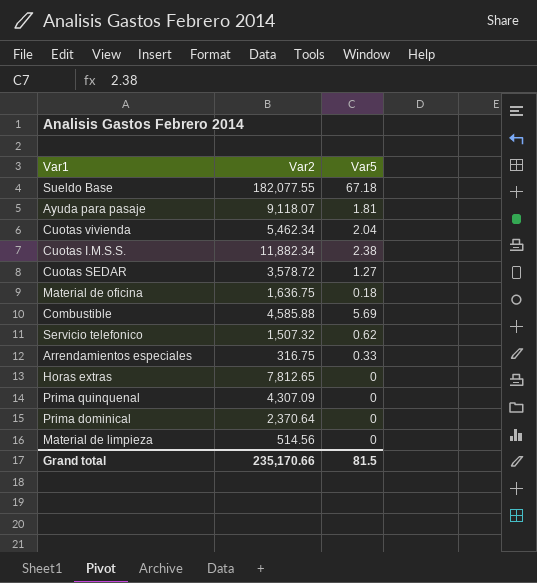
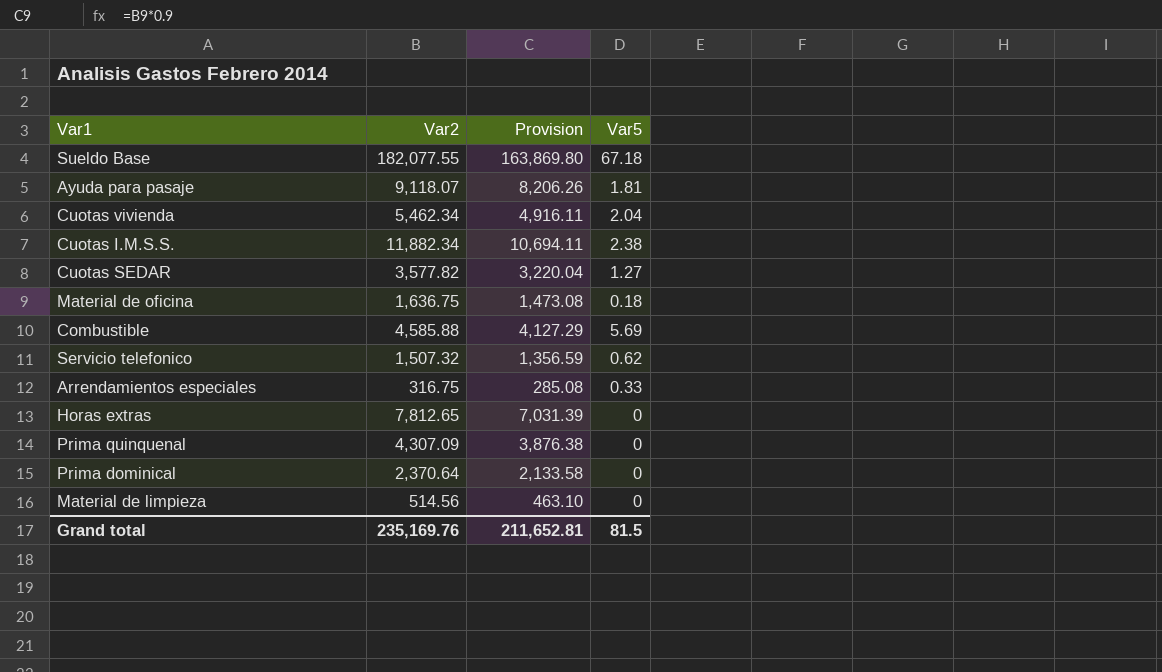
column Provision | formula: none -> [Var2] * 0.9
Cuotas SEDAR | Var2: 3,578.72 -> 3,577.82
Grand total | Var2: 235,170.66 -> 235,169.76

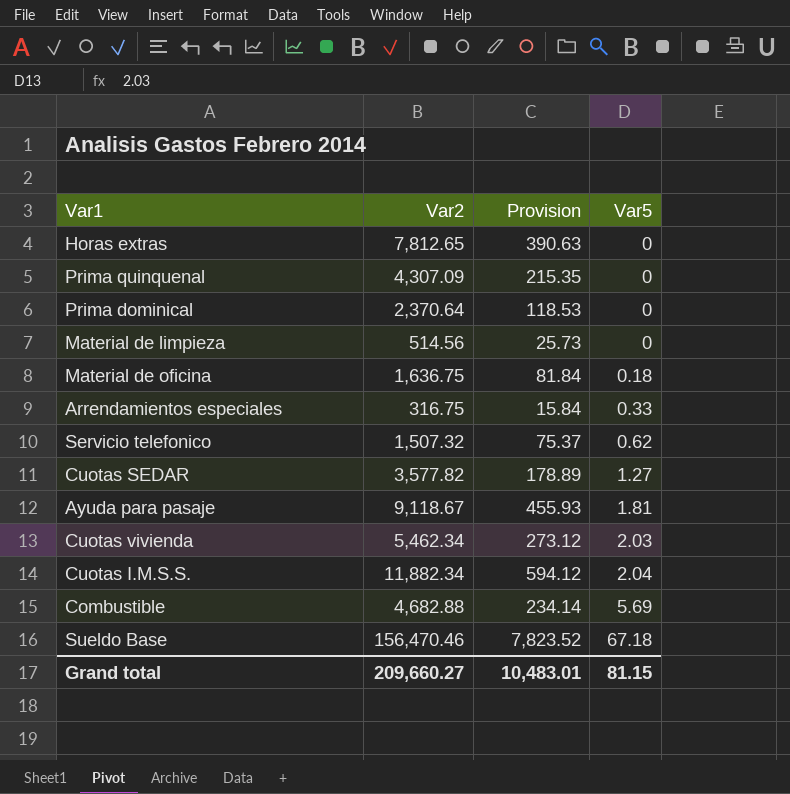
row order: none -> Var5 ascending
column Provision | formula: [Var2] * 0.9 -> [Var2] * 0.05
Ayuda para pasaje | Var2: 9,118.07 -> 9,118.67
Cuotas vivienda | Var5: 2.04 -> 2.03
Cuotas I.M.S.S. | Var5: 2.38 -> 2.04
Combustible | Var2: 4,585.88 -> 4,682.88
Sueldo Base | Var2: 182,077.55 -> 156,470.46
Grand total | Var2: 235,169.76 -> 209,660.27
Grand total | Provision: 211,652.81 -> 10,483.01
Grand total | Var5: 81.5 -> 81.15

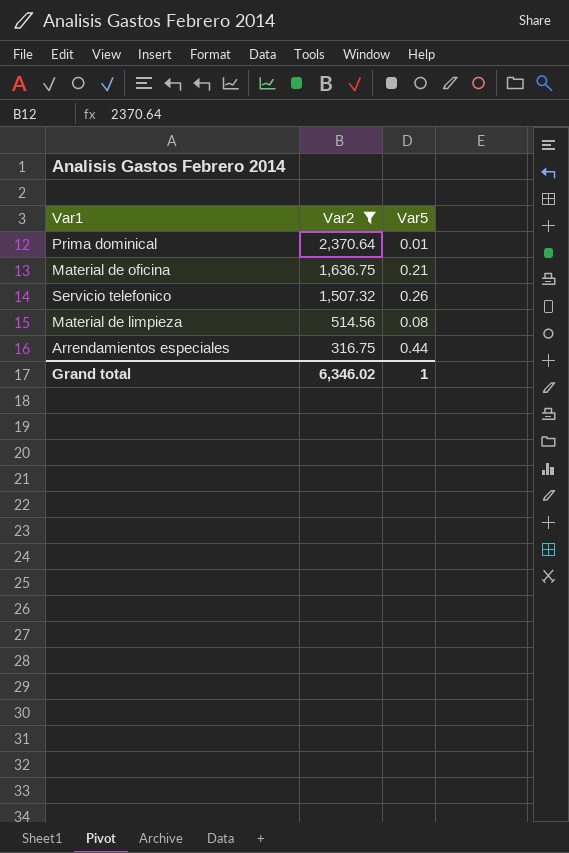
filter: none -> Var2 <= 2,370.64
row order: Var5 ascending -> Var2 descending
column Provision | formula: [Var2] * 0.05 -> none
Prima dominical | Var5: 0 -> 0.01
Material de oficina | Var5: 0.18 -> 0.21
Servicio telefonico | Var5: 0.62 -> 0.26
Material de limpieza | Var5: 0 -> 0.08
Arrendamientos especiales | Var5: 0.33 -> 0.44
Grand total | Var2: 209,660.27 -> 6,346.02
Grand total | Var5: 81.15 -> 1

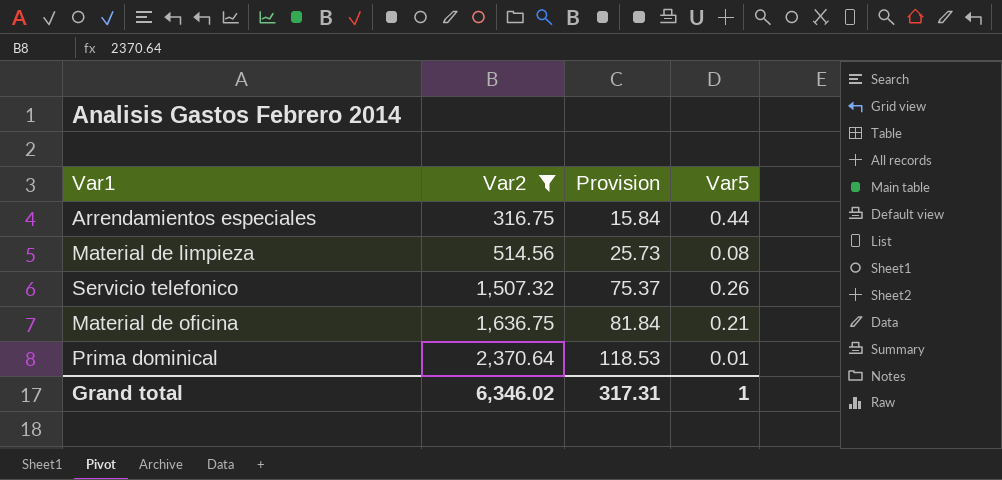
row order: Var2 descending -> Var2 ascending
column Provision | formula: none -> [Var2] * 0.05

